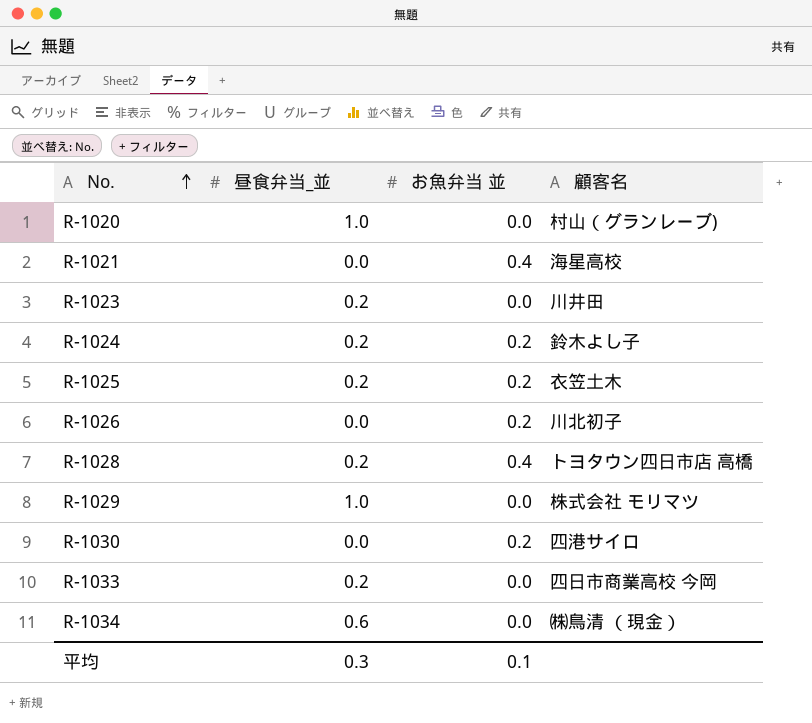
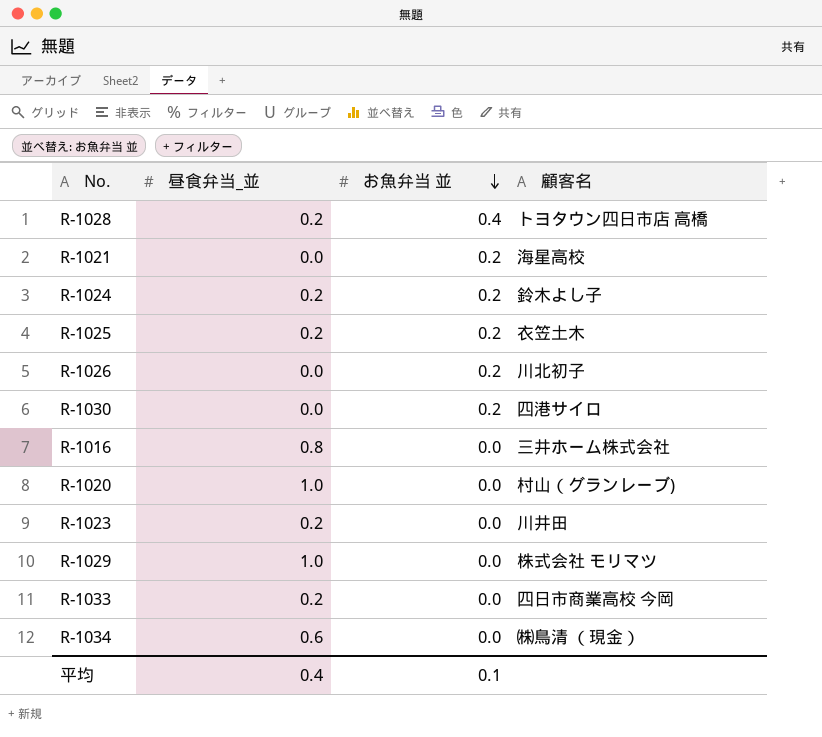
row order: No. ascending -> お魚弁当 並 descending
R-1021 | お魚弁当 並: 0.4 -> 0.2
row R-1016: none -> 0.8 | 0.0 | 三井ホーム株式会社
平均 | 昼食弁当_並: 0.3 -> 0.4

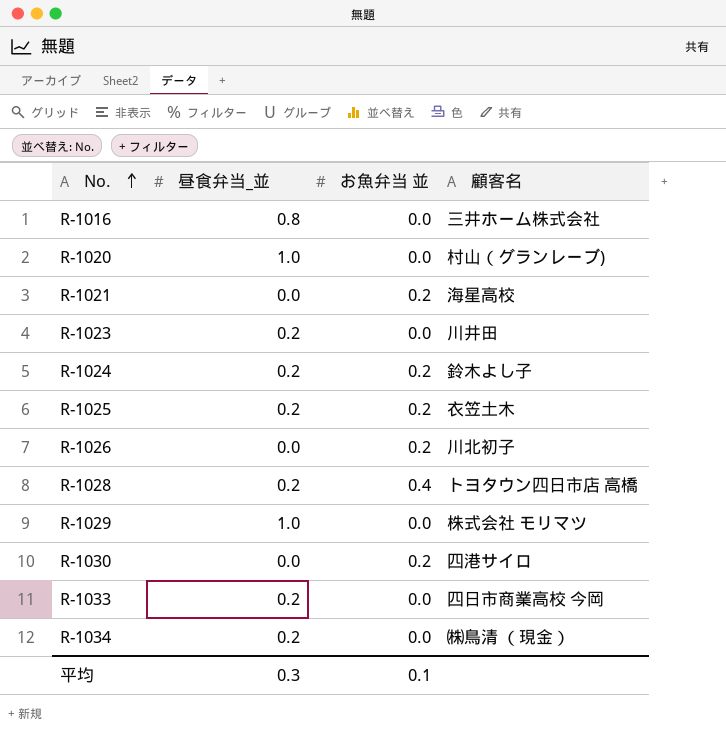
row order: お魚弁当 並 descending -> No. ascending
R-1034 | 昼食弁当_並: 0.6 -> 0.2
平均 | 昼食弁当_並: 0.4 -> 0.3

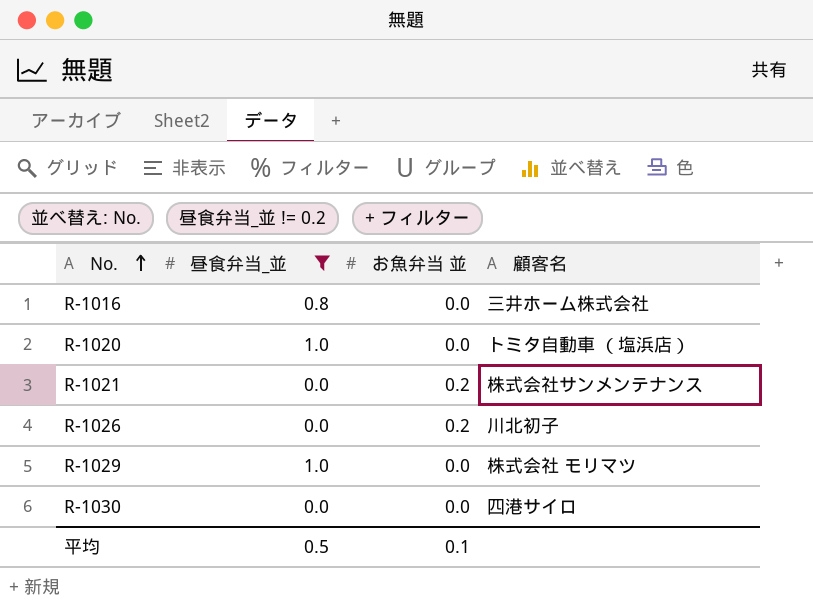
filter: none -> 昼食弁当_並 != 0.2
R-1020 | 顧客名: 村山（グランレーブ) -> トミタ自動車 （塩浜店）
R-1021 | 顧客名: 海星高校 -> 株式会社サンメンテナンス
R-1030 | お魚弁当 並: 0.2 -> 0.0
平均 | 昼食弁当_並: 0.3 -> 0.5

